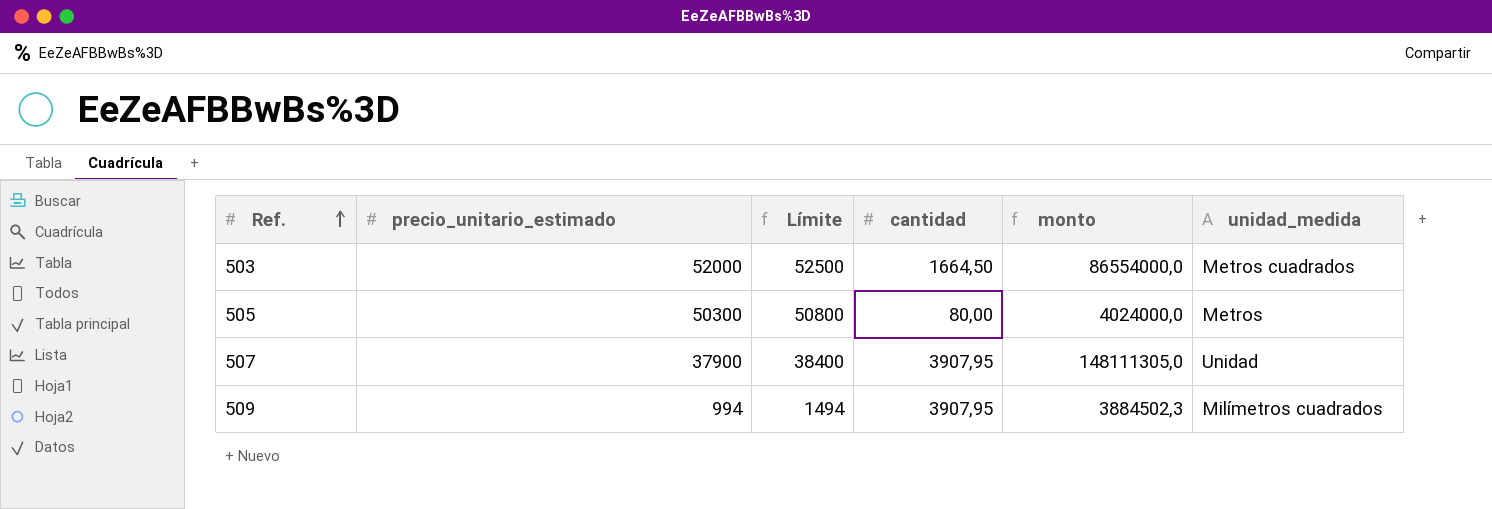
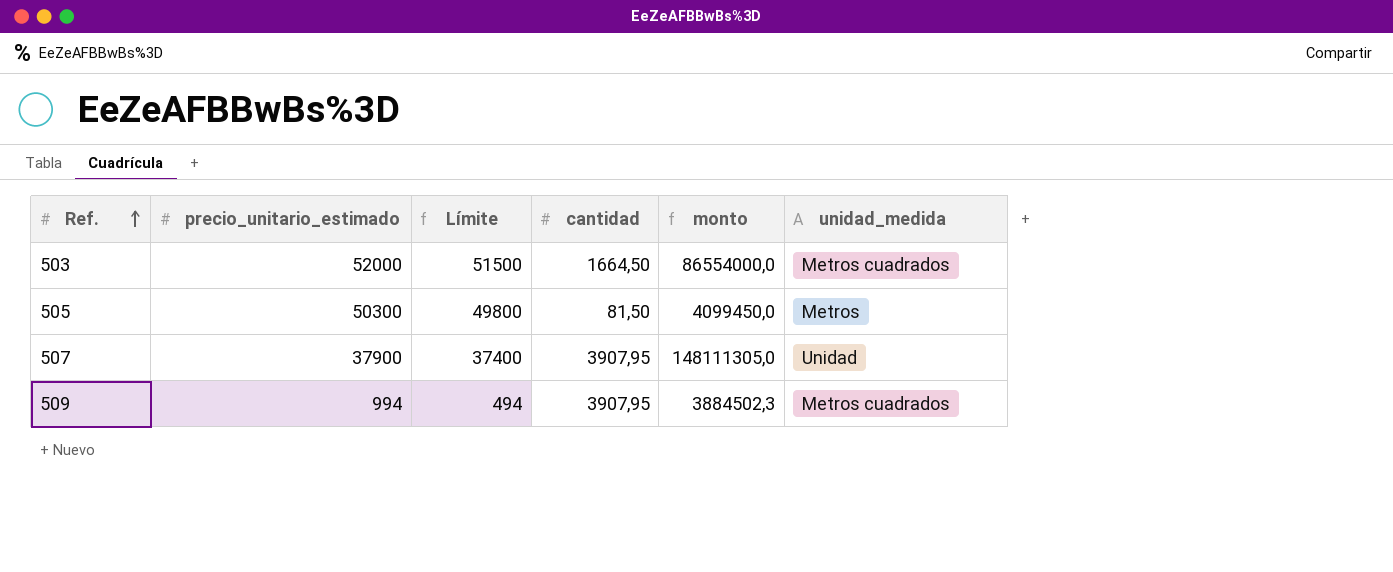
column Límite | formula: [precio_unitario_estimado] + 500 -> [precio_unitario_estimado] - 500
505 | cantidad: 80,00 -> 81,50
505 | monto: 4024000,0 -> 4099450,0
509 | unidad_medida: Milímetros cuadrados -> Metros cuadrados

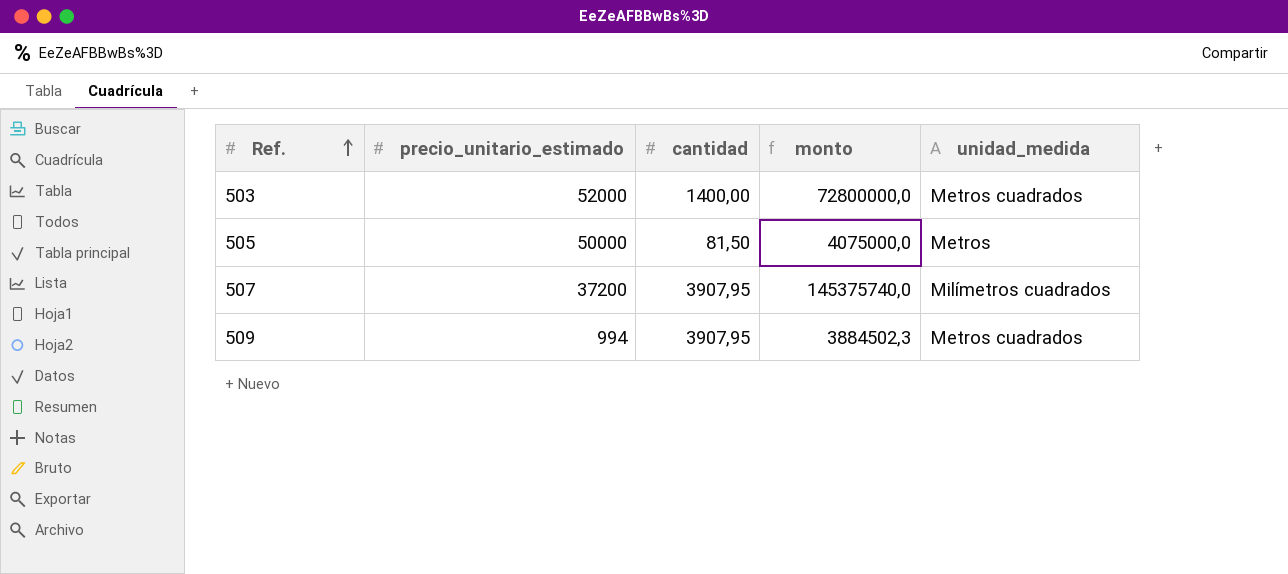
column Límite | formula: [precio_unitario_estimado] - 500 -> none
503 | cantidad: 1664,50 -> 1400,00
503 | monto: 86554000,0 -> 72800000,0
505 | precio_unitario_estimado: 50300 -> 50000
505 | monto: 4099450,0 -> 4075000,0
507 | precio_unitario_estimado: 37900 -> 37200
507 | monto: 148111305,0 -> 145375740,0
507 | unidad_medida: Unidad -> Milímetros cuadrados

